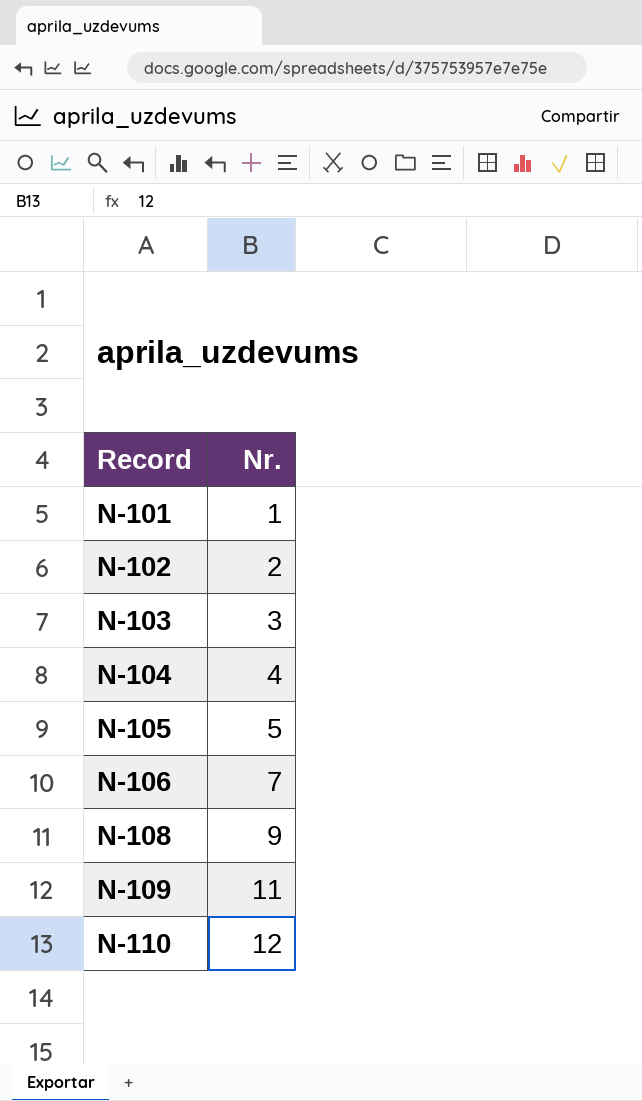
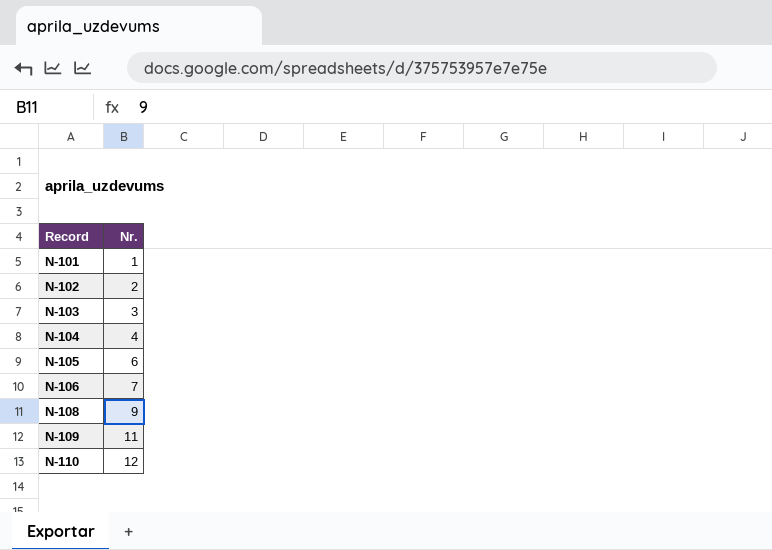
N-105 | Nr.: 5 -> 6

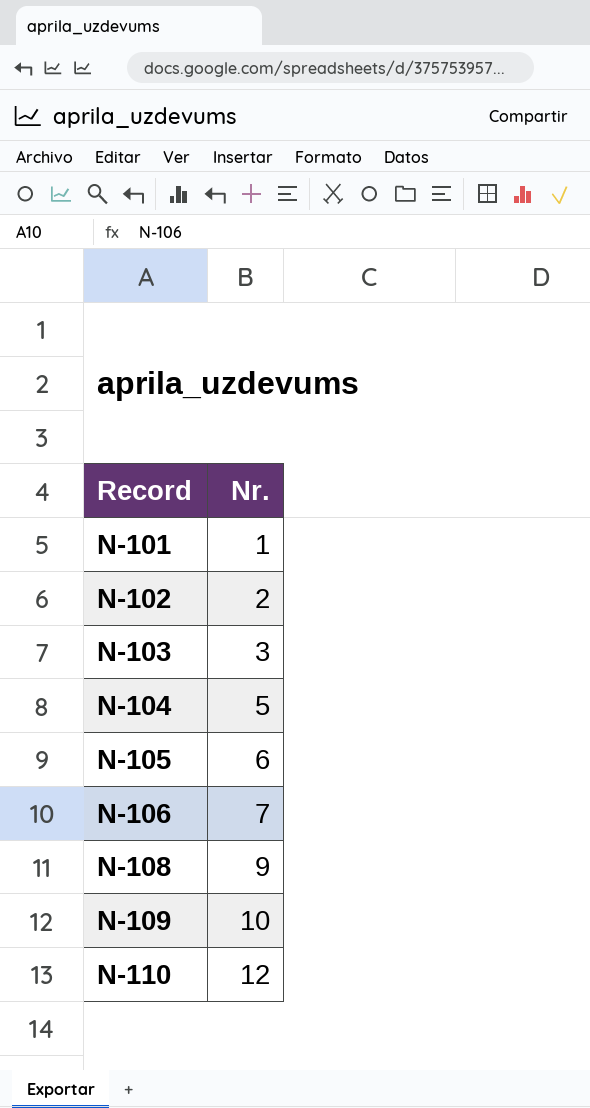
N-104 | Nr.: 4 -> 5
N-109 | Nr.: 11 -> 10

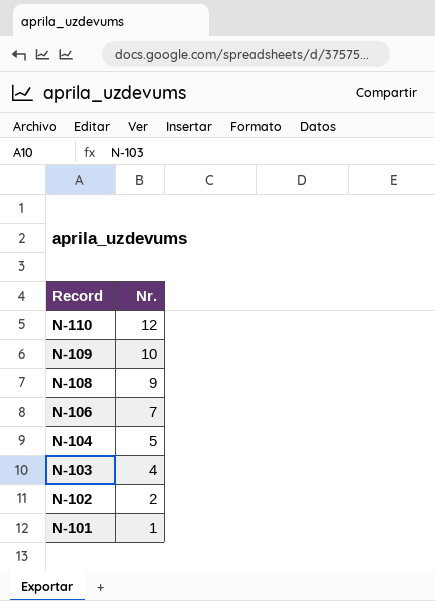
row order: Record ascending -> Record descending
row N-105: 6 -> none
N-103 | Nr.: 3 -> 4

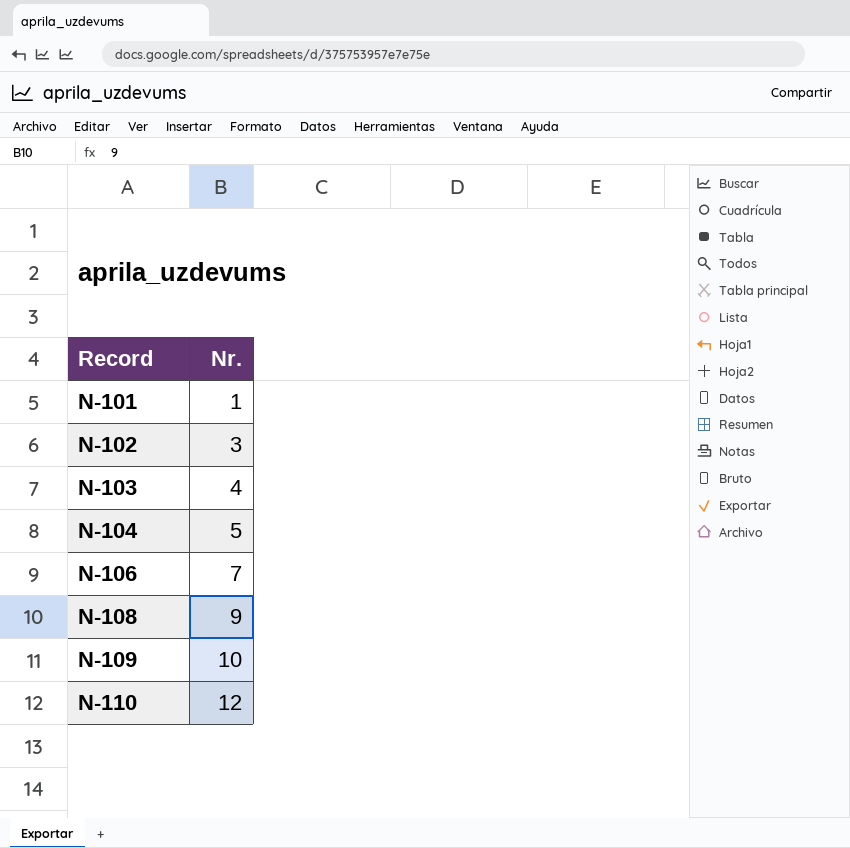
row order: Record descending -> Record ascending
N-102 | Nr.: 2 -> 3

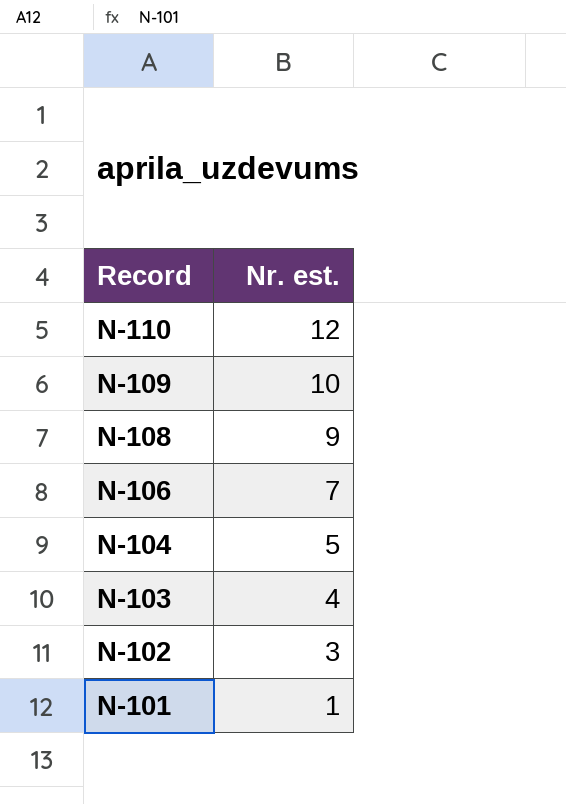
row order: Record ascending -> Record descending
column name: Nr. -> Nr. est.

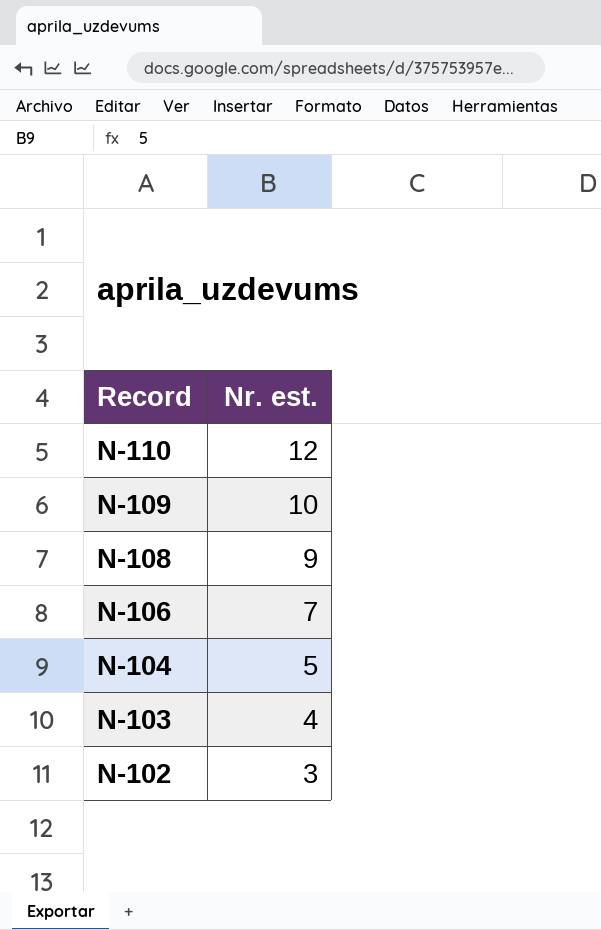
row N-101: 1 -> none

